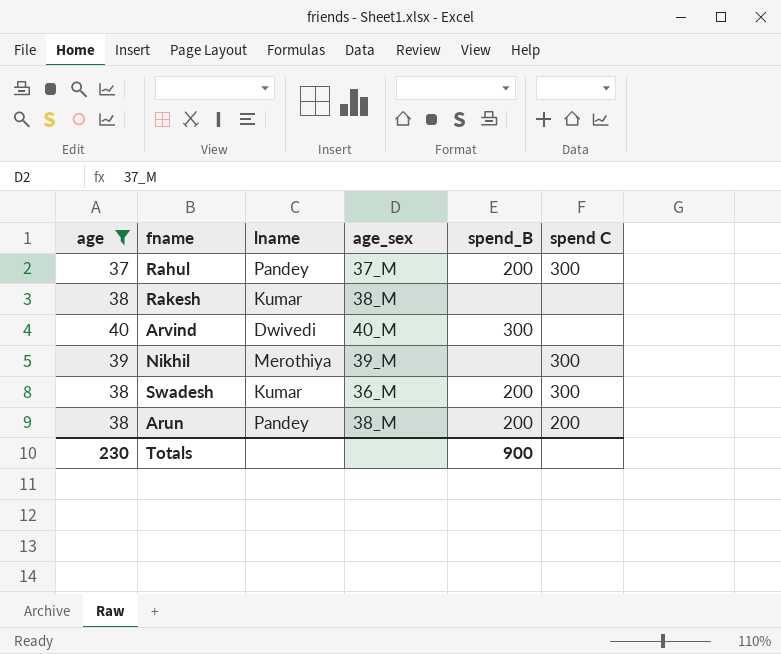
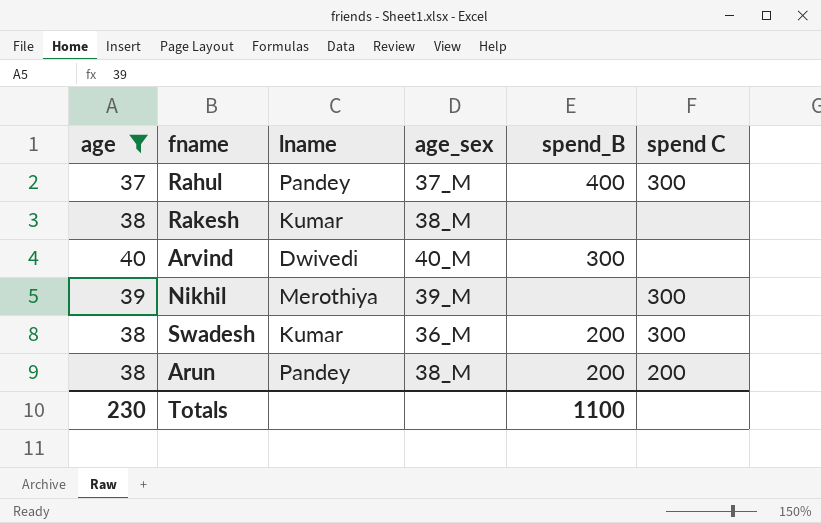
Rahul | spend_B: 200 -> 400
Totals | spend_B: 900 -> 1100

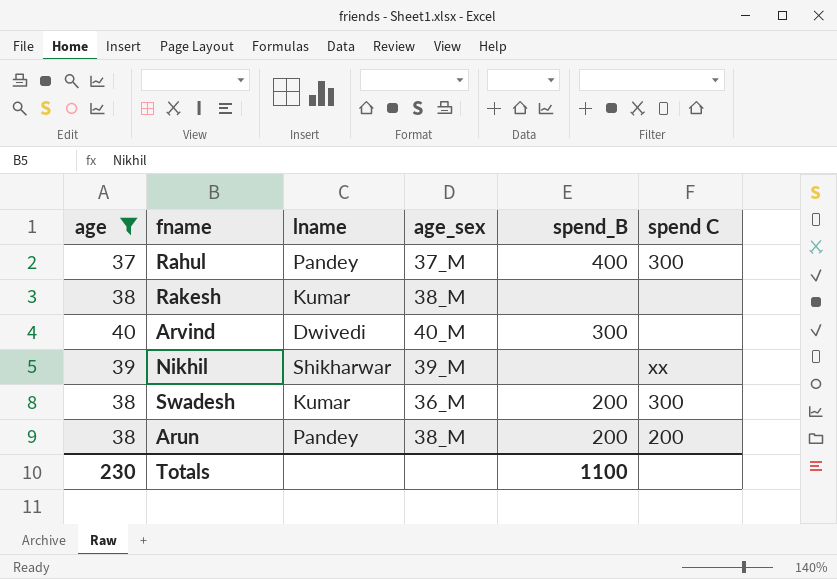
Nikhil | lname: Merothiya -> Shikharwar
Nikhil | spend C: 300 -> xx

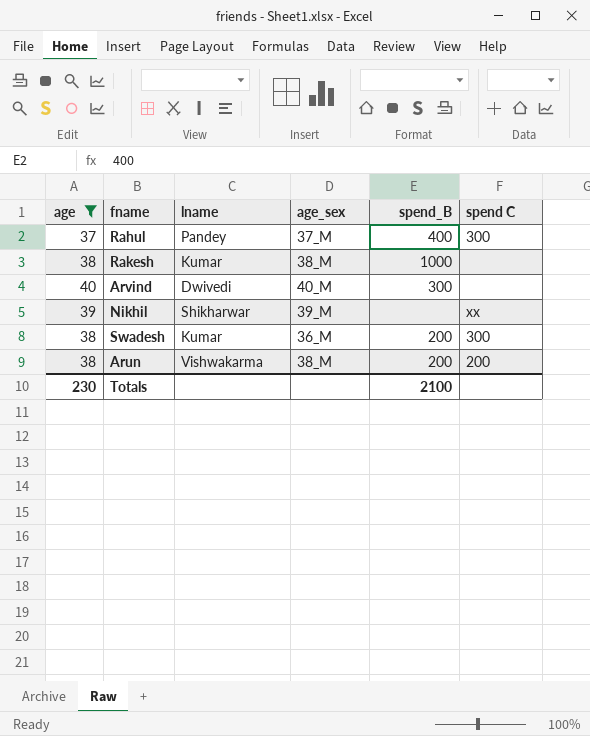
Rakesh | spend_B: none -> 1000
Arun | lname: Pandey -> Vishwakarma
Totals | spend_B: 1100 -> 2100

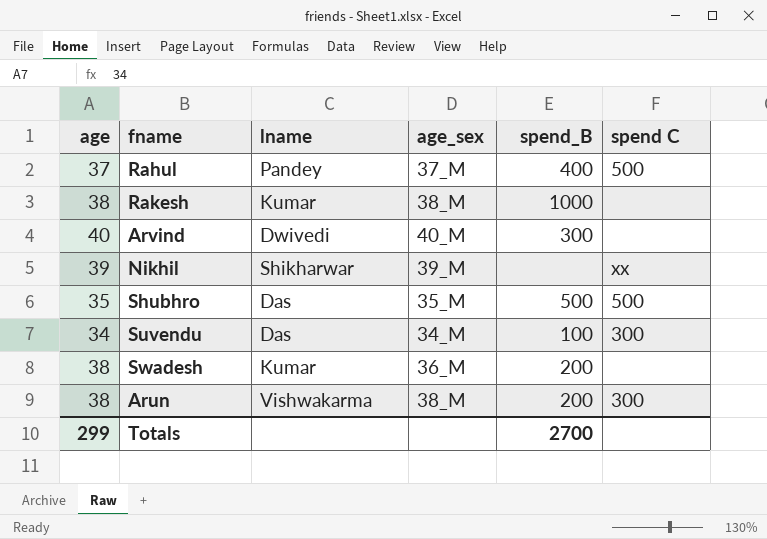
filter: age >= 37 -> none
Rahul | spend C: 300 -> 500
Swadesh | spend C: 300 -> none
Arun | spend C: 200 -> 300
Totals | age: 230 -> 299
Totals | spend_B: 2100 -> 2700

